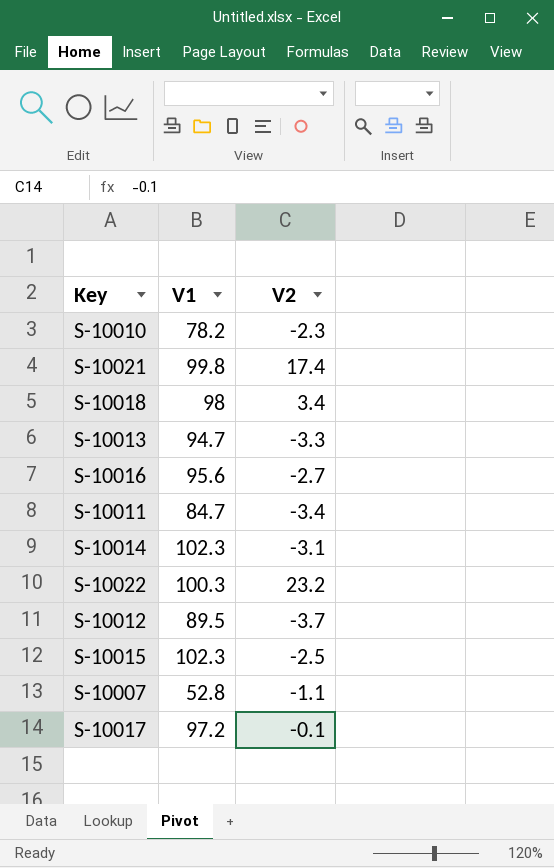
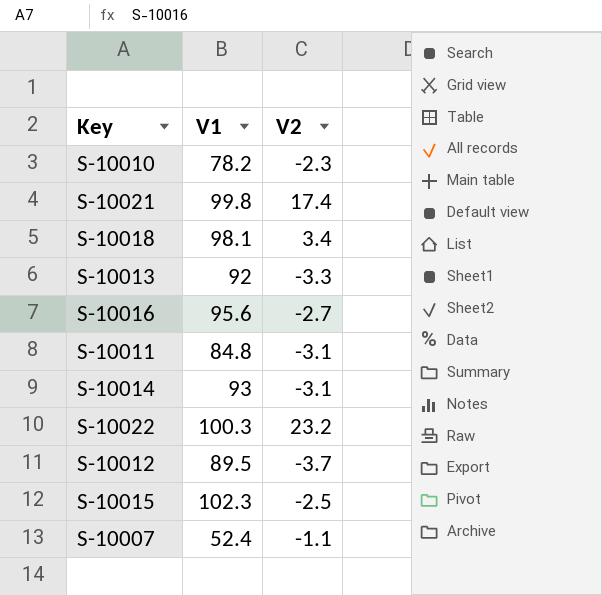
row S-10017: 97.2 | -0.1 -> none
S-10018 | V1: 98 -> 98.1
S-10013 | V1: 94.7 -> 92
S-10011 | V1: 84.7 -> 84.8
S-10011 | V2: -3.4 -> -3.1
S-10014 | V1: 102.3 -> 93
S-10007 | V1: 52.8 -> 52.4

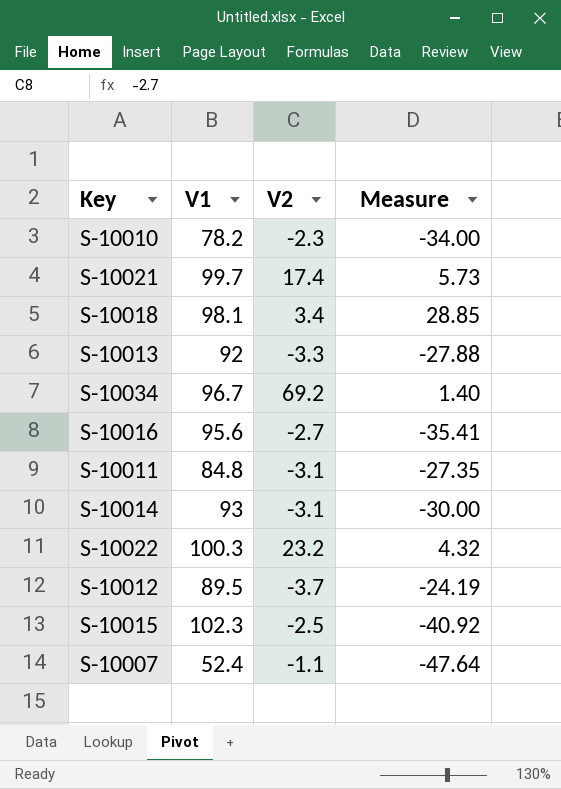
column Measure | formula: none -> [V1] / [V2]
S-10021 | V1: 99.8 -> 99.7
row S-10034: none -> 96.7 | 69.2 | 1.40

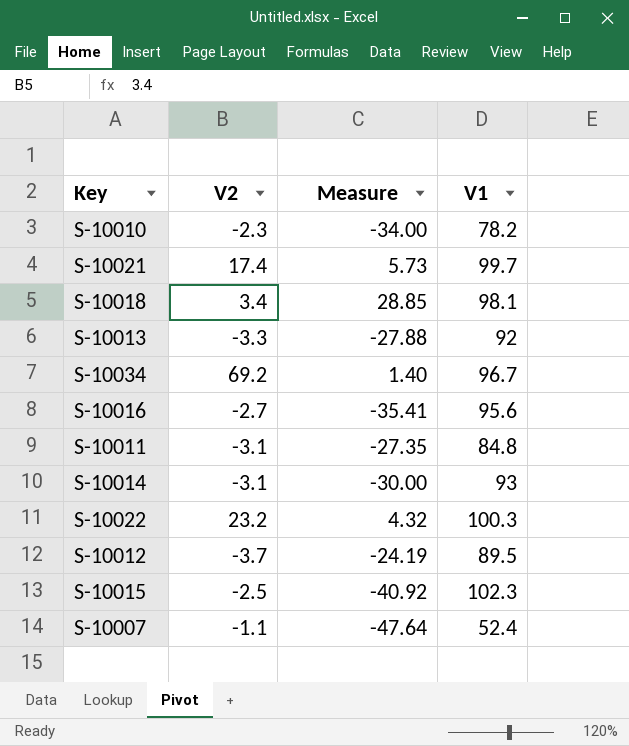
column V1 | position: 2 -> 4

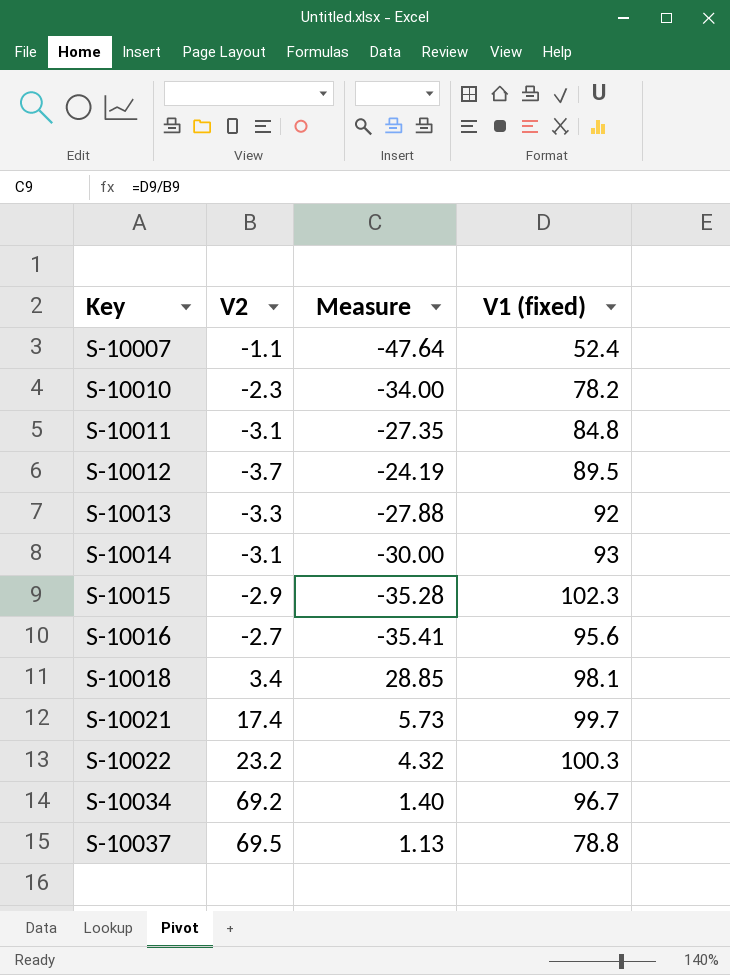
row order: none -> Key ascending
column name: V1 -> V1 (fixed)
S-10015 | V2: -2.5 -> -2.9
S-10015 | Measure: -40.92 -> -35.28
row S-10037: none -> 69.5 | 1.13 | 78.8

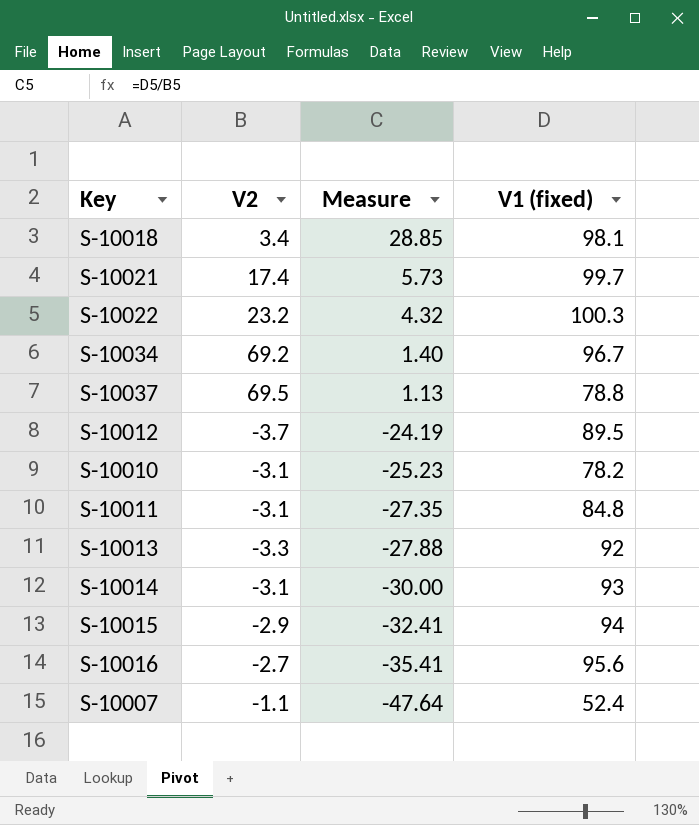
row order: Key ascending -> Measure descending
S-10010 | V2: -2.3 -> -3.1
S-10010 | Measure: -34.00 -> -25.23
S-10015 | Measure: -35.28 -> -32.41
S-10015 | V1 (fixed): 102.3 -> 94

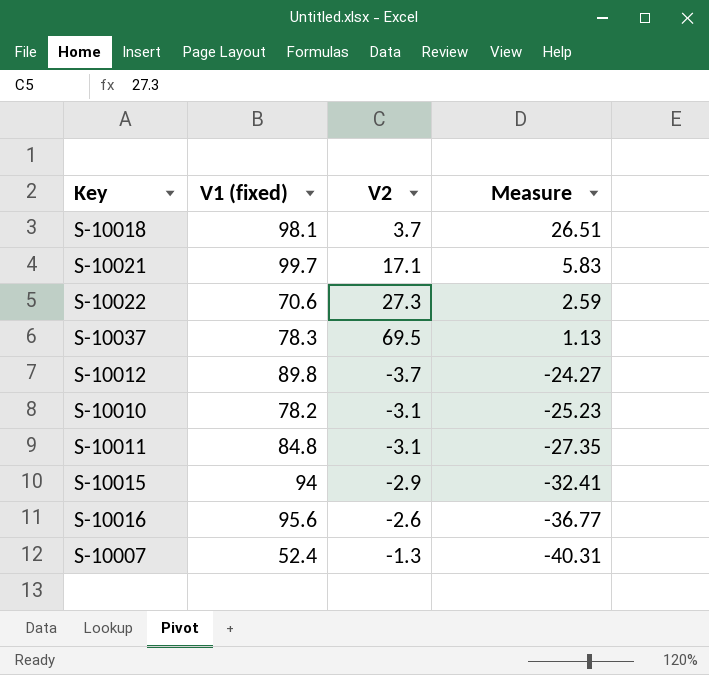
column V1 (fixed) | position: 4 -> 2
row S-10034: 69.2 | 1.40 | 96.7 -> none
row S-10013: -3.3 | -27.88 | 92 -> none
row S-10014: -3.1 | -30.00 | 93 -> none
S-10018 | V2: 3.4 -> 3.7
S-10018 | Measure: 28.85 -> 26.51
S-10021 | V2: 17.4 -> 17.1
S-10021 | Measure: 5.73 -> 5.83
S-10022 | V1 (fixed): 100.3 -> 70.6
S-10022 | V2: 23.2 -> 27.3
S-10022 | Measure: 4.32 -> 2.59
S-10037 | V1 (fixed): 78.8 -> 78.3
S-10012 | V1 (fixed): 89.5 -> 89.8
S-10012 | Measure: -24.19 -> -24.27
S-10016 | V2: -2.7 -> -2.6
S-10016 | Measure: -35.41 -> -36.77
S-10007 | V2: -1.1 -> -1.3
S-10007 | Measure: -47.64 -> -40.31

